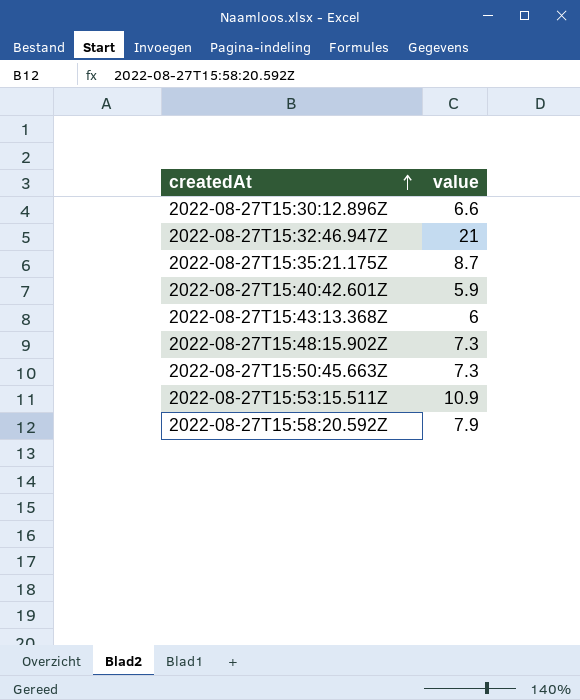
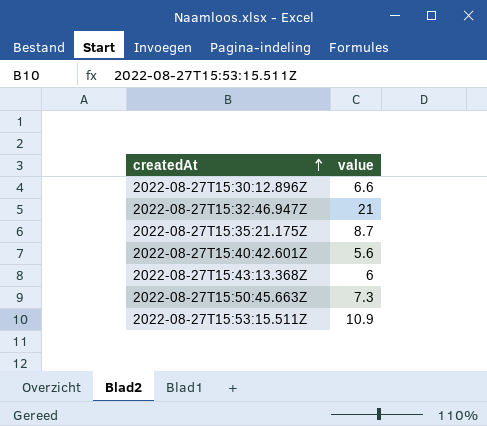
row 2022-08-27T15:48:15.902Z: 7.3 -> none
row 2022-08-27T15:58:20.592Z: 7.9 -> none
2022-08-27T15:40:42.601Z | value: 5.9 -> 5.6

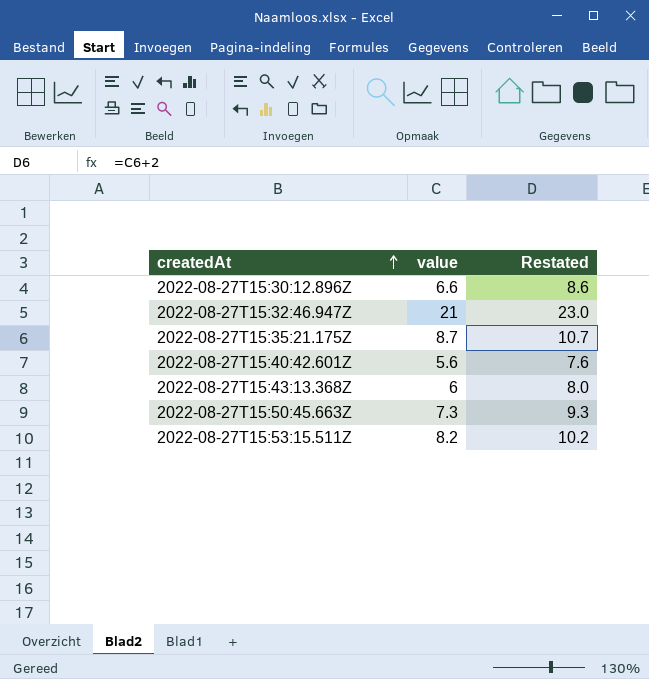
column Restated | formula: none -> [value] + 2
2022-08-27T15:53:15.511Z | value: 10.9 -> 8.2

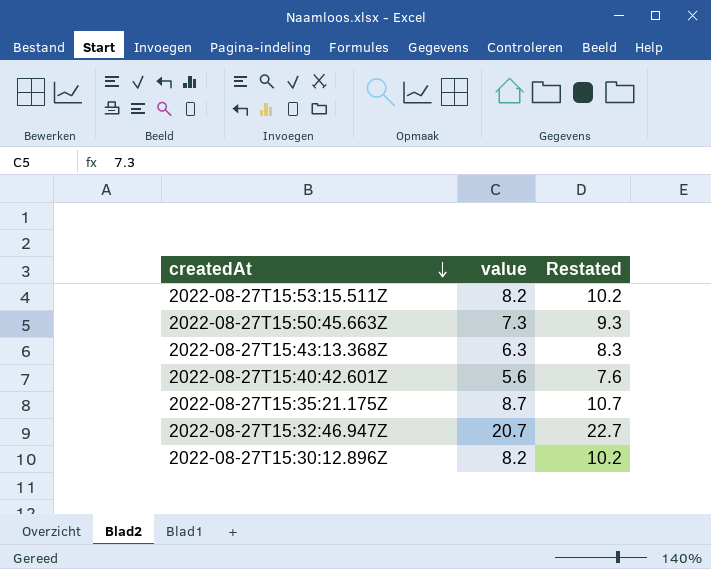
row order: createdAt ascending -> createdAt descending
2022-08-27T15:43:13.368Z | value: 6 -> 6.3
2022-08-27T15:43:13.368Z | Restated: 8.0 -> 8.3
2022-08-27T15:32:46.947Z | value: 21 -> 20.7
2022-08-27T15:32:46.947Z | Restated: 23.0 -> 22.7
2022-08-27T15:30:12.896Z | value: 6.6 -> 8.2
2022-08-27T15:30:12.896Z | Restated: 8.6 -> 10.2

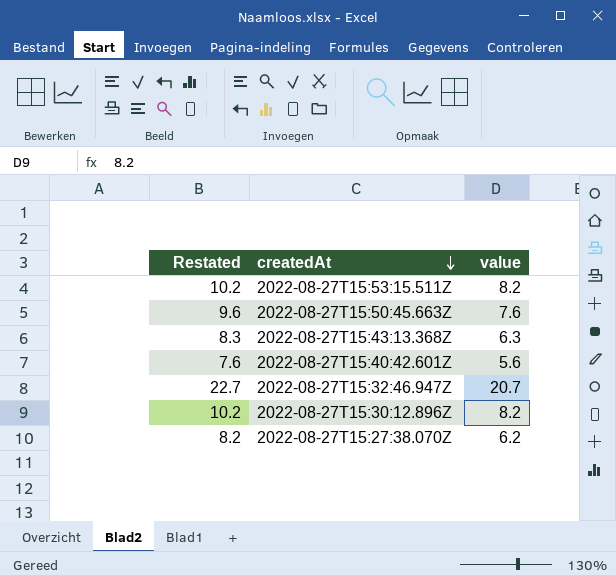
column Restated | position: 3 -> 1
row 2022-08-27T15:35:21.175Z: 8.7 | 10.7 -> none
2022-08-27T15:50:45.663Z | Restated: 9.3 -> 9.6
2022-08-27T15:50:45.663Z | value: 7.3 -> 7.6
row 2022-08-27T15:27:38.070Z: none -> 8.2 | 6.2

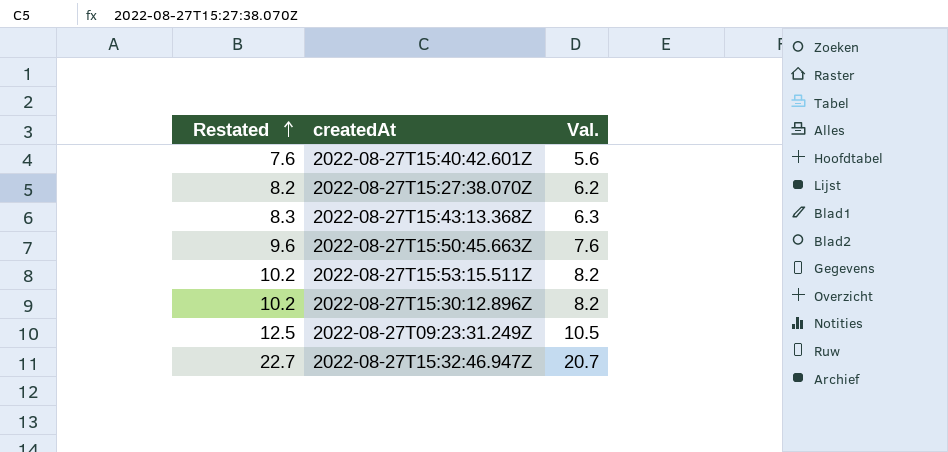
row order: createdAt descending -> Restated ascending
column name: value -> Val.
row 2022-08-27T09:23:31.249Z: none -> 12.5 | 10.5

